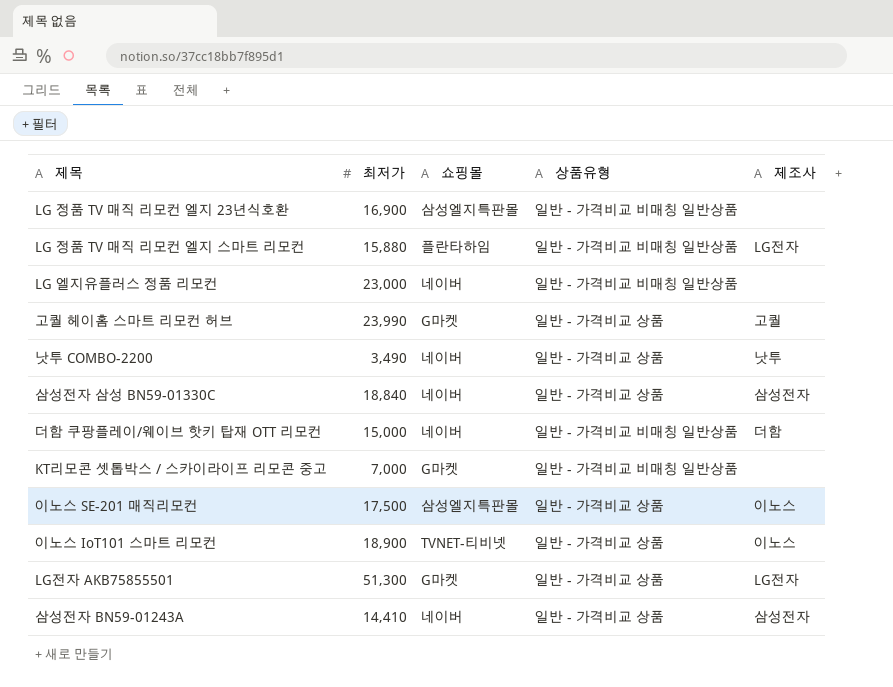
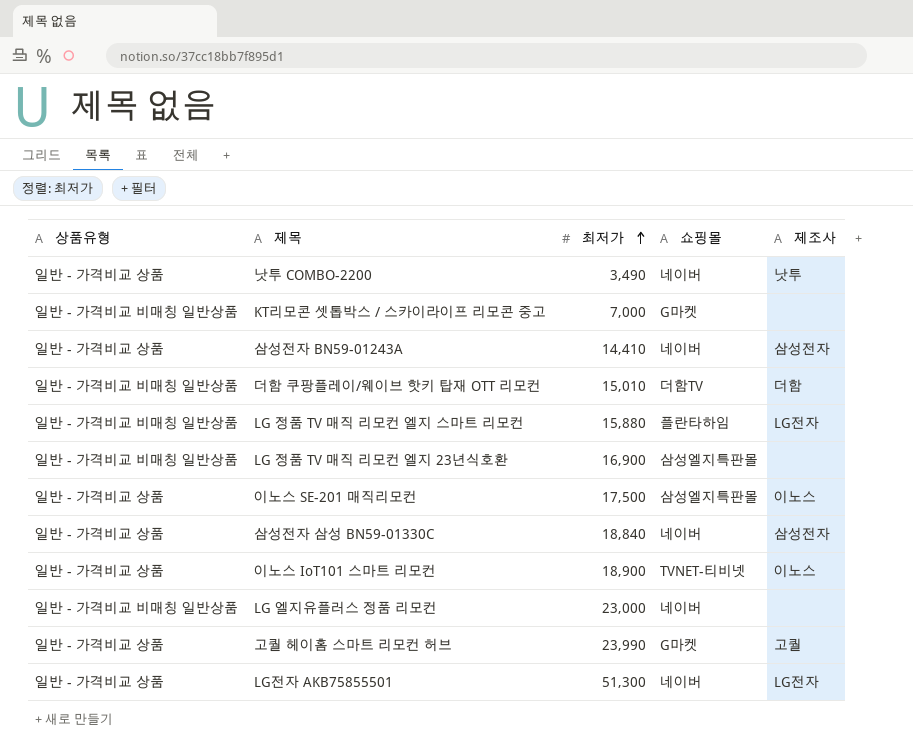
row order: none -> 최저가 ascending
column 상품유형 | position: 4 -> 1
더함 쿠팡플레이/웨이브 핫키 탑재 OTT 리모컨 | 최저가: 15,000 -> 15,010
더함 쿠팡플레이/웨이브 핫키 탑재 OTT 리모컨 | 쇼핑몰: 네이버 -> 더함TV
LG전자 AKB75855501 | 쇼핑몰: G마켓 -> 네이버

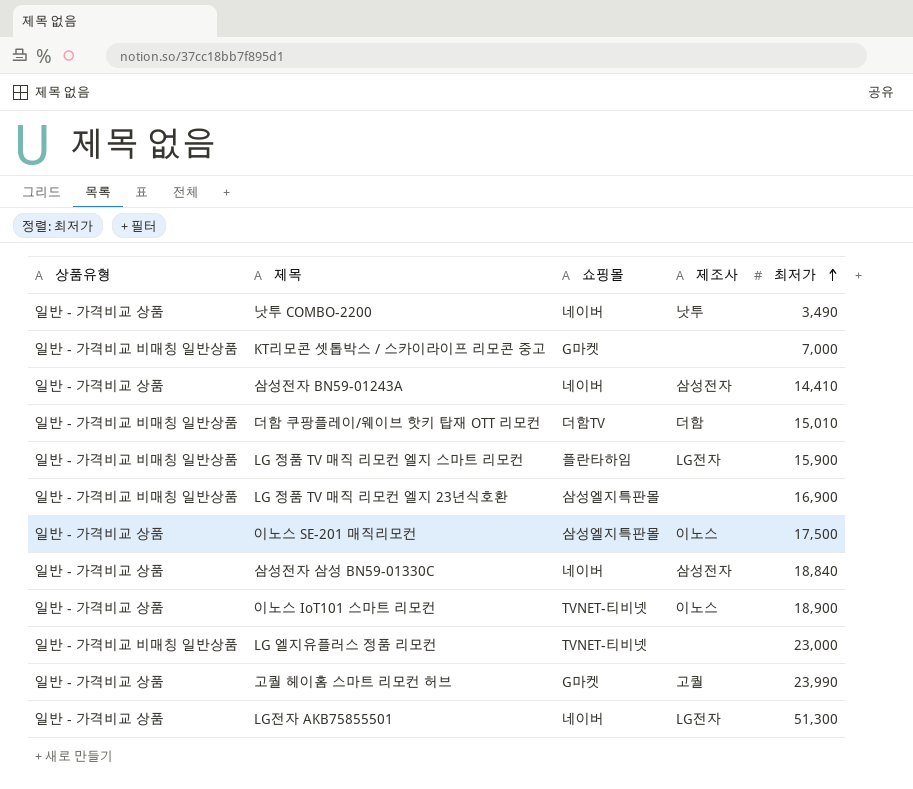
column 최저가 | position: 3 -> 5
LG 정품 TV 매직 리모컨 엘지 스마트 리모컨 | 최저가: 15,880 -> 15,900
LG 엘지유플러스 정품 리모컨 | 쇼핑몰: 네이버 -> TVNET-티비넷

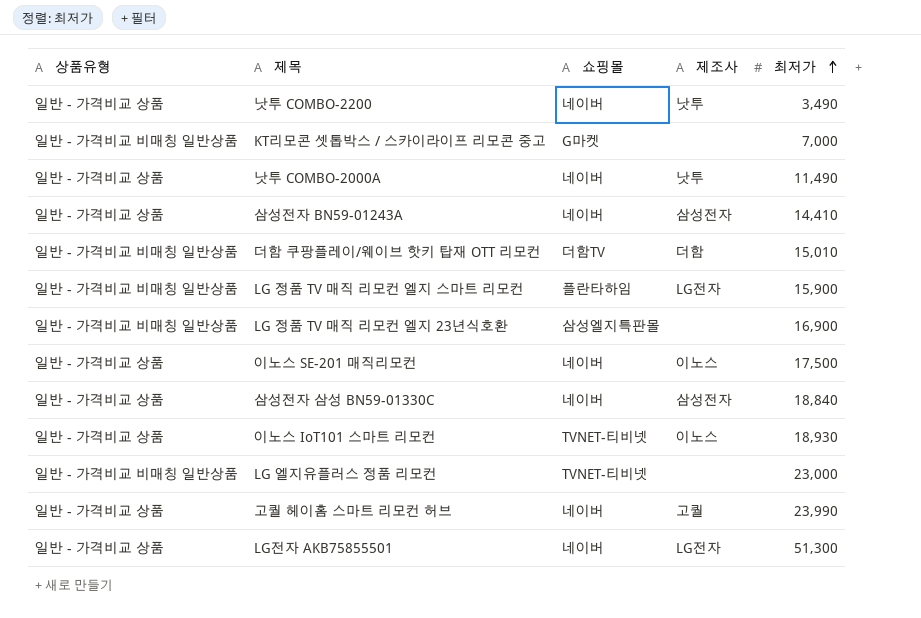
row 낫투 COMBO-2000A: none -> 일반 - 가격비교 상품 | 네이버 | 낫투 | 11,490
이노스 SE-201 매직리모컨 | 쇼핑몰: 삼성엘지특판몰 -> 네이버
이노스 IoT101 스마트 리모컨 | 최저가: 18,900 -> 18,930
고퀄 헤이홈 스마트 리모컨 허브 | 쇼핑몰: G마켓 -> 네이버

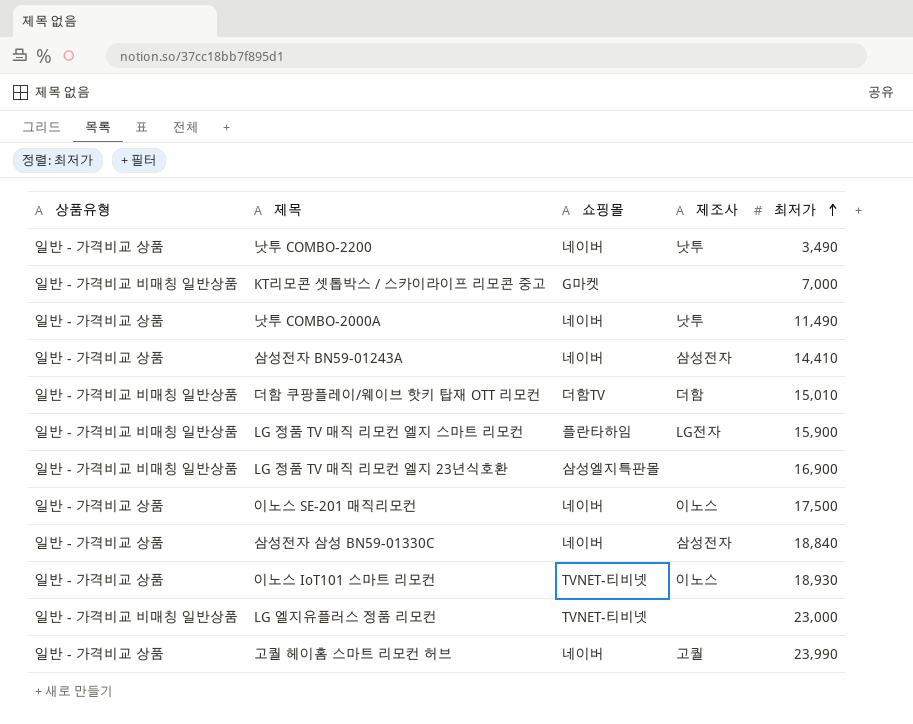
row LG전자 AKB75855501: 일반 - 가격비교 상품 | 네이버 | LG전자 | 51,300 -> none

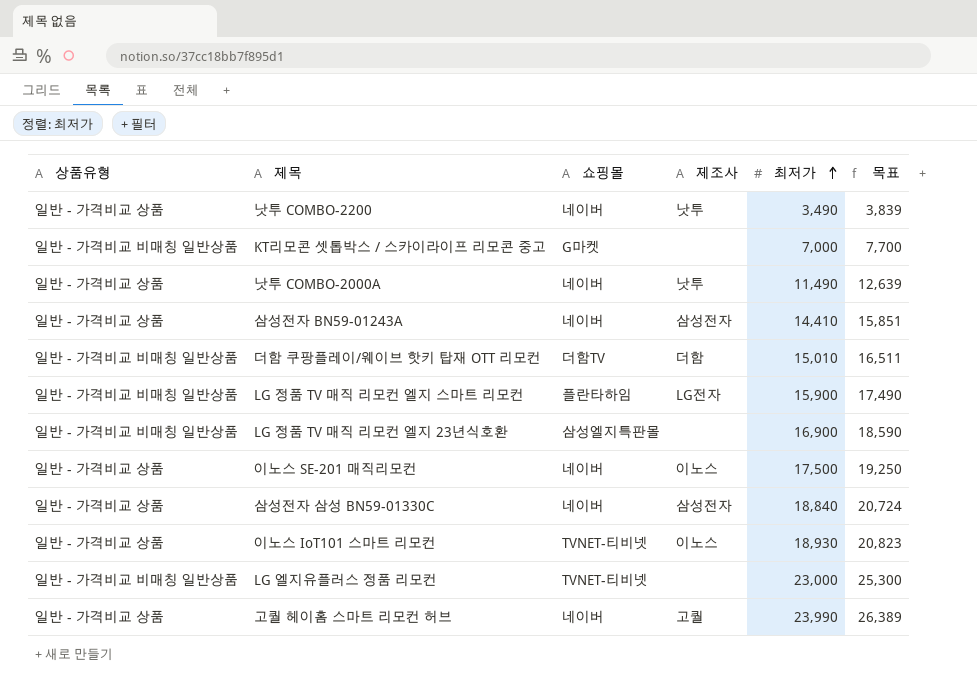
column 목표 | formula: none -> [최저가] * 1.1

